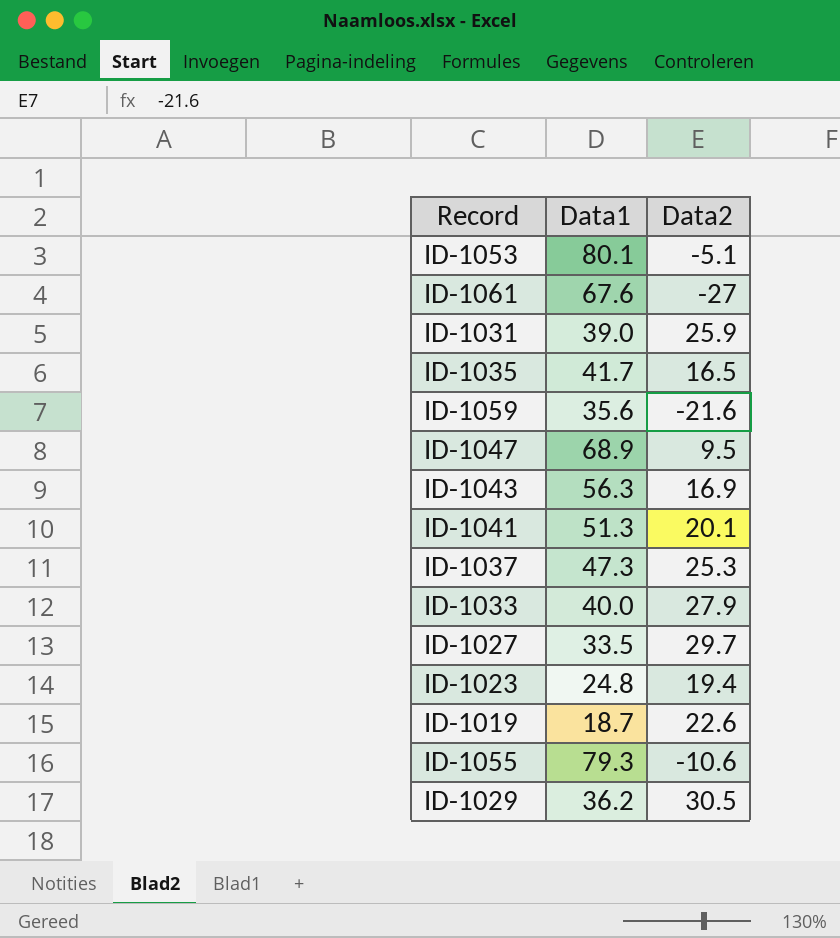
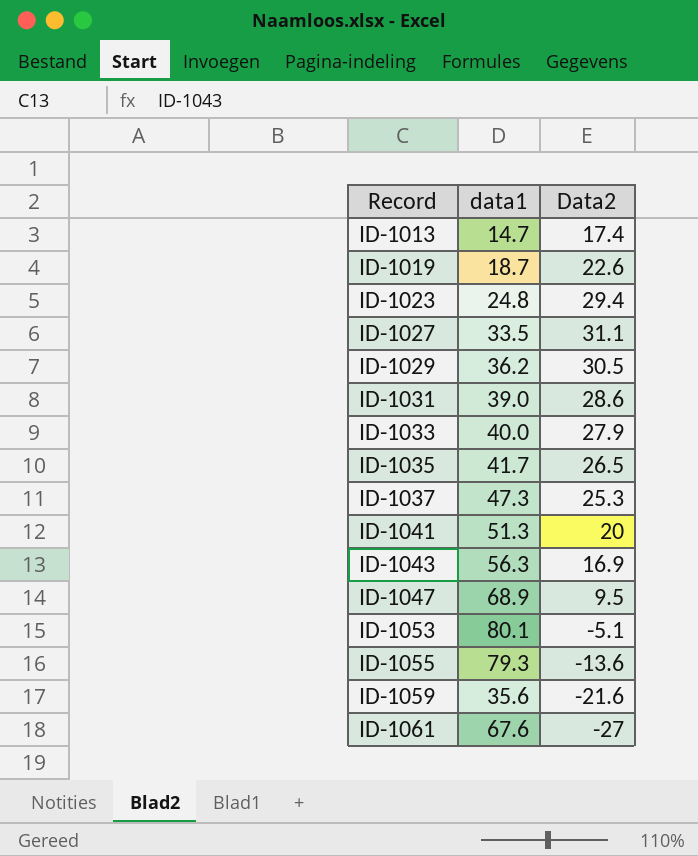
row order: none -> Record ascending
column name: Data1 -> data1
row ID-1013: none -> 14.7 | 17.4
ID-1023 | Data2: 19.4 -> 29.4
ID-1027 | Data2: 29.7 -> 31.1
ID-1031 | Data2: 25.9 -> 28.6
ID-1035 | Data2: 16.5 -> 26.5
ID-1041 | Data2: 20.1 -> 20
ID-1055 | Data2: -10.6 -> -13.6

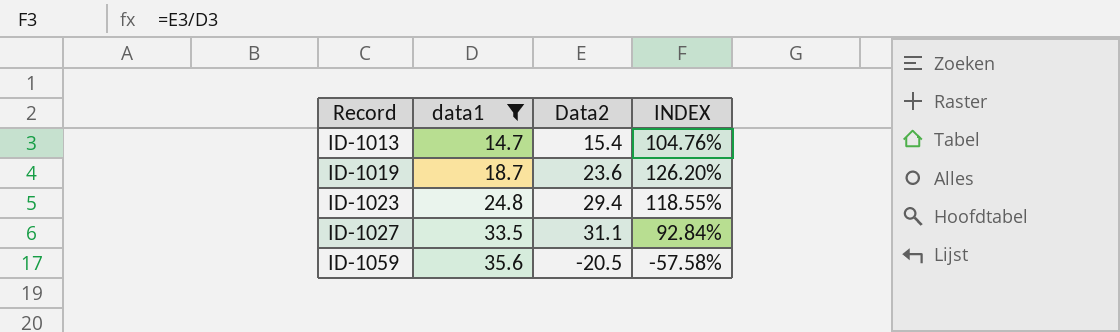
filter: none -> data1 <= 35.6
column INDEX | formula: none -> [Data2] / [data1]
ID-1013 | Data2: 17.4 -> 15.4
ID-1019 | Data2: 22.6 -> 23.6
ID-1059 | Data2: -21.6 -> -20.5

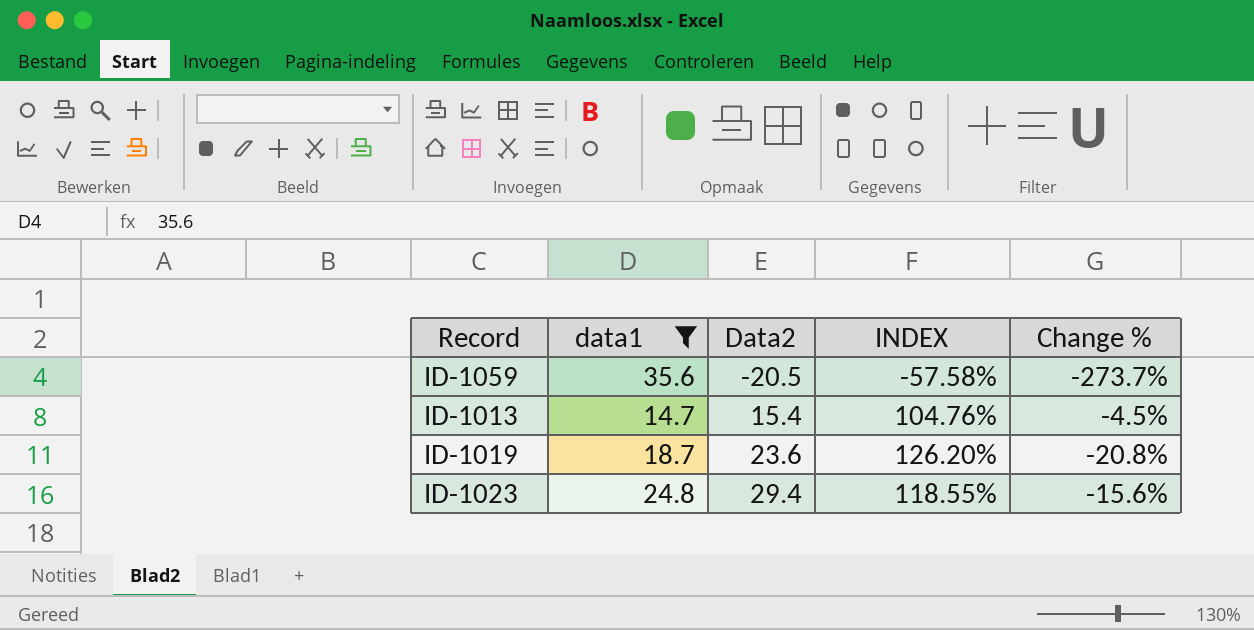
row order: Record ascending -> Data2 ascending
column Change % | formula: none -> ([data1] - [Data2]) / [Data2]
row ID-1027: 33.5 | 31.1 | 92.84% -> none

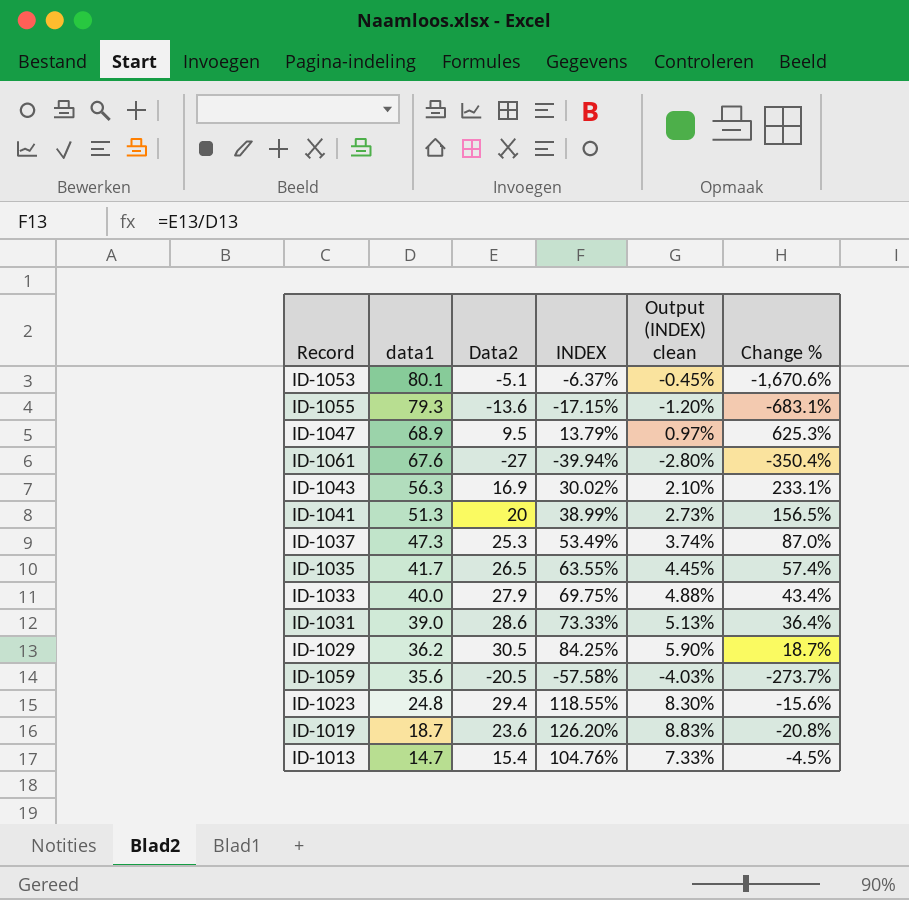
filter: data1 <= 35.6 -> none
row order: Data2 ascending -> data1 descending
column Output (INDEX) clean | formula: none -> [INDEX] * 0.07

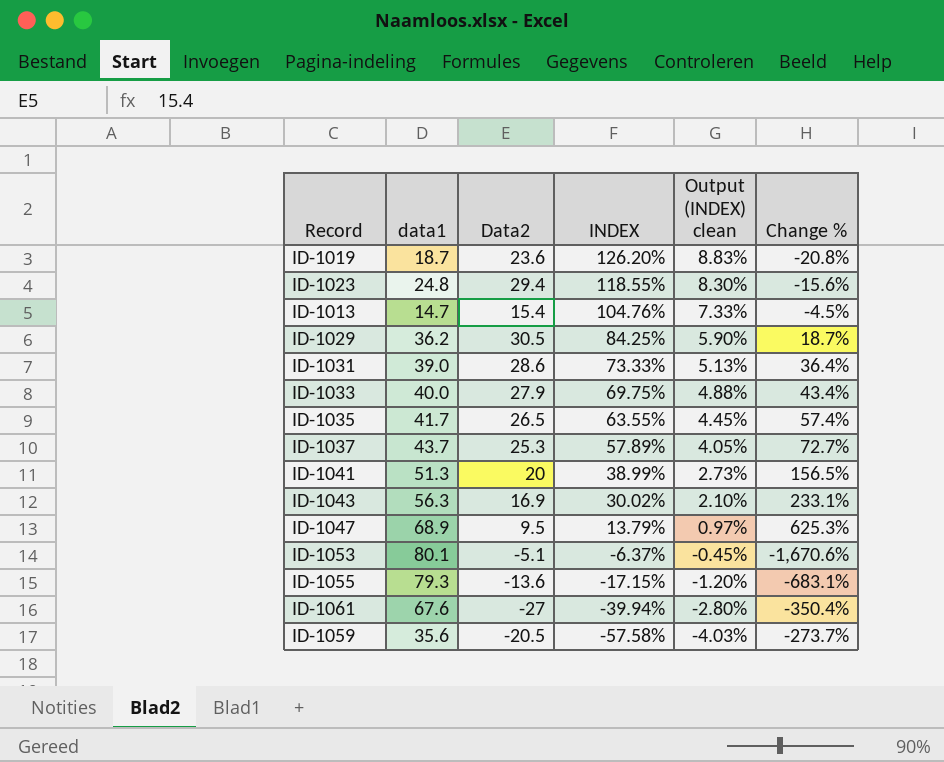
row order: data1 descending -> INDEX descending
ID-1037 | data1: 47.3 -> 43.7
ID-1037 | INDEX: 53.49% -> 57.89%
ID-1037 | Output (INDEX) clean: 3.74% -> 4.05%
ID-1037 | Change %: 87.0% -> 72.7%

